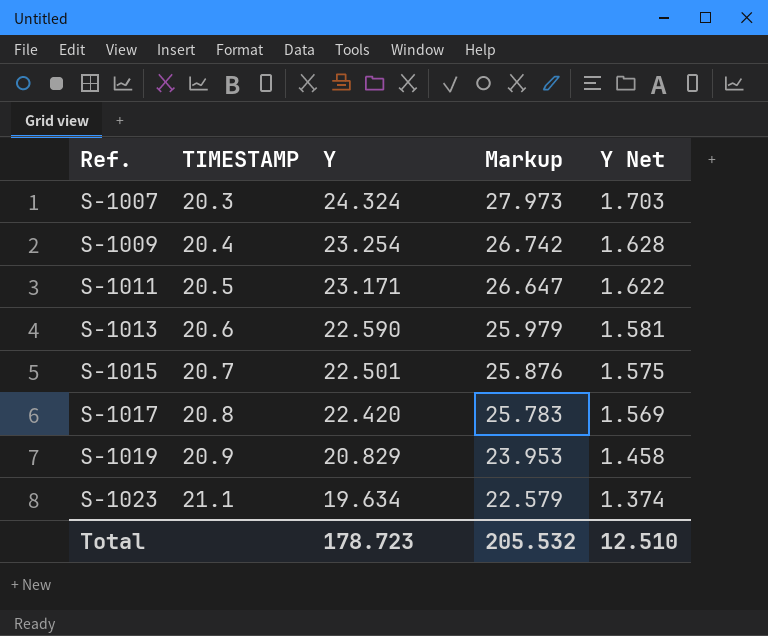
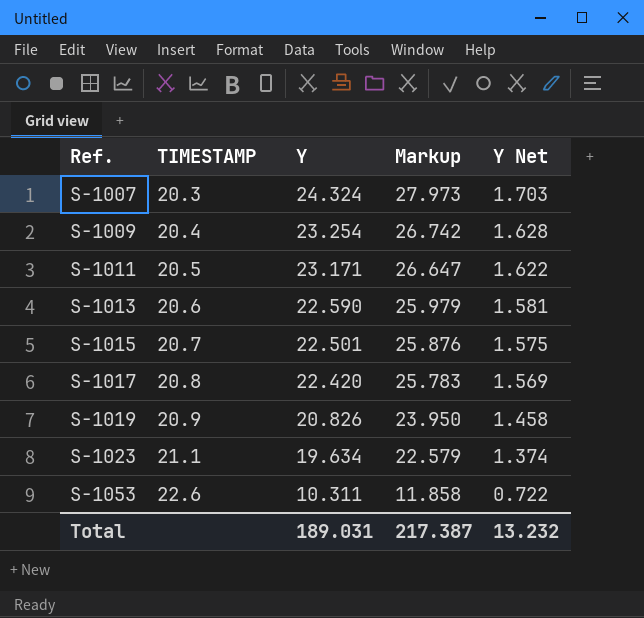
S-1019 | Y: 20.829 -> 20.826
S-1019 | Markup: 23.953 -> 23.950
row S-1053: none -> 22.6 | 10.311 | 11.858 | 0.722
Total | Y: 178.723 -> 189.031
Total | Markup: 205.532 -> 217.387
Total | Y Net: 12.510 -> 13.232

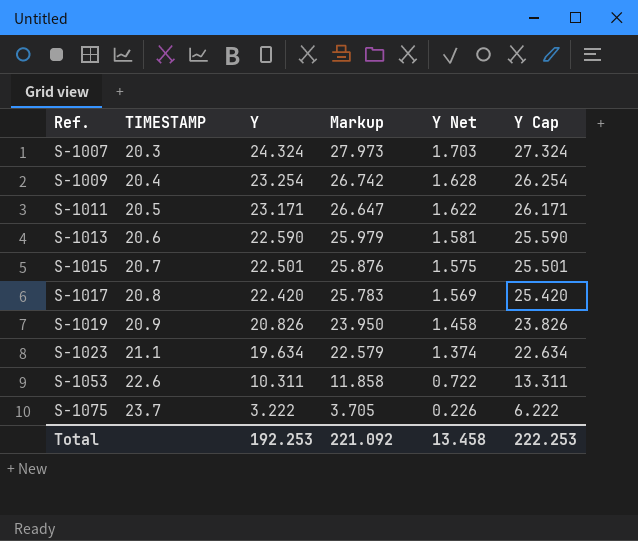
column Y Cap | formula: none -> [Y] + 3
row S-1075: none -> 23.7 | 3.222 | 3.705 | 0.226 | 6.222
Total | Y: 189.031 -> 192.253
Total | Markup: 217.387 -> 221.092
Total | Y Net: 13.232 -> 13.458

